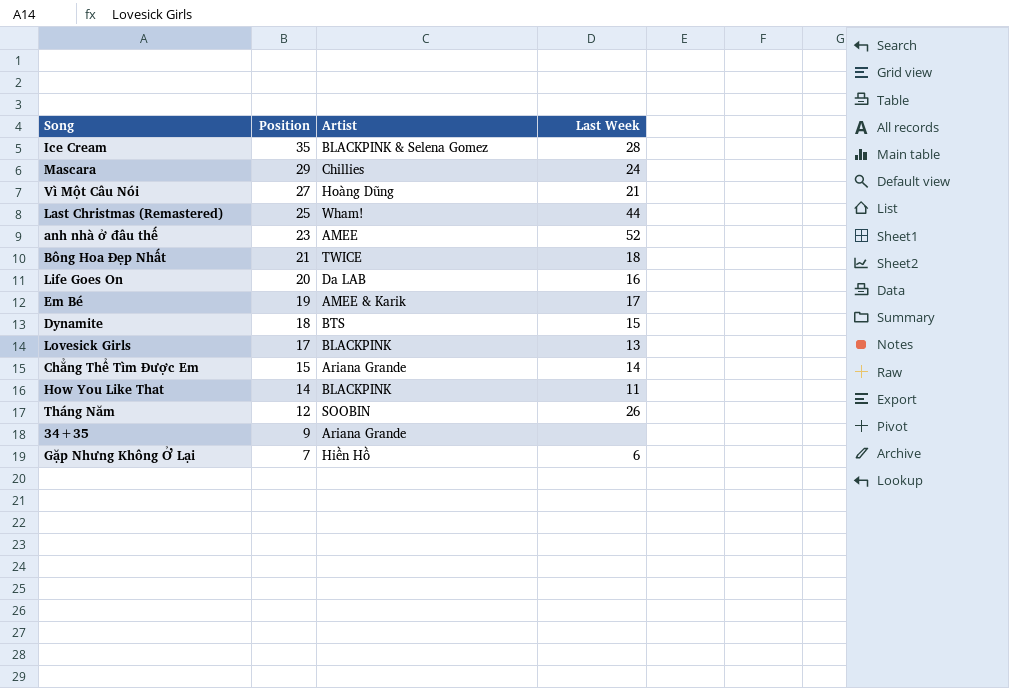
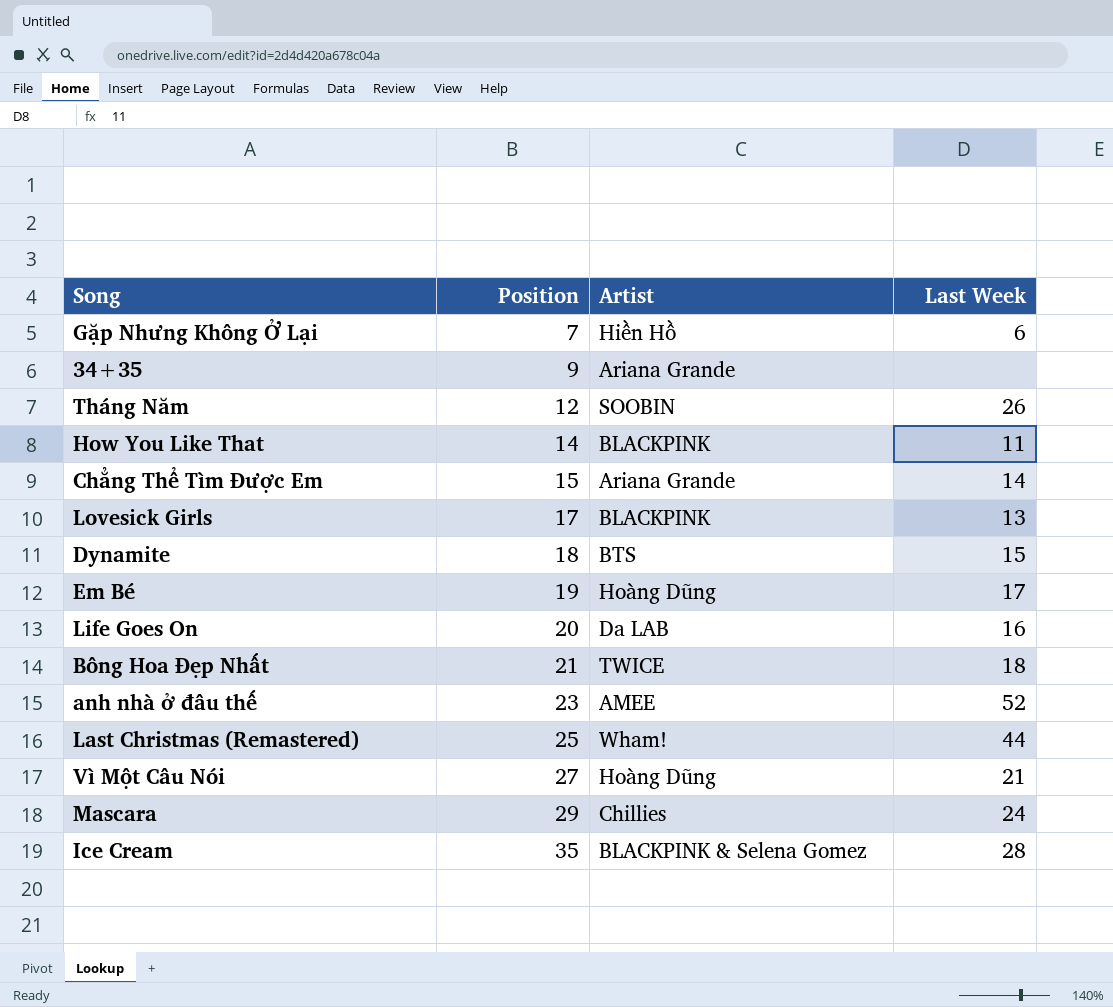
row order: Position descending -> Position ascending
Em Bé | Artist: AMEE & Karik -> Hoàng Dũng

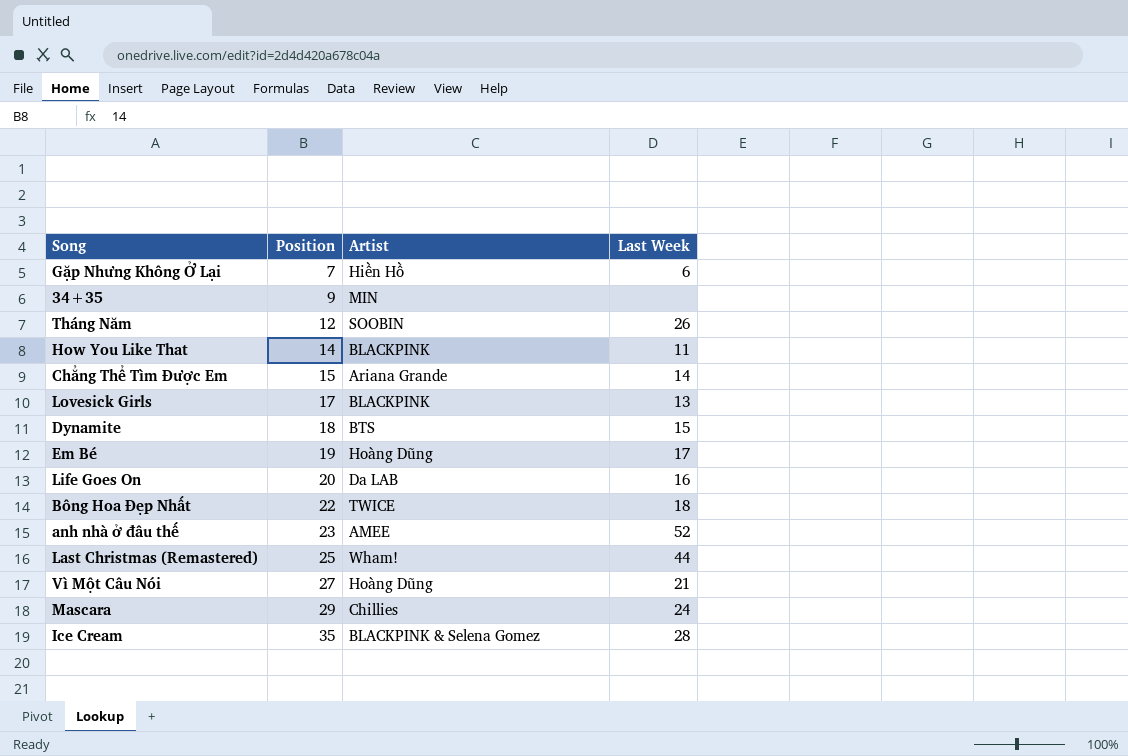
34+35 | Artist: Ariana Grande -> MIN
Bông Hoa Đẹp Nhất | Position: 21 -> 22

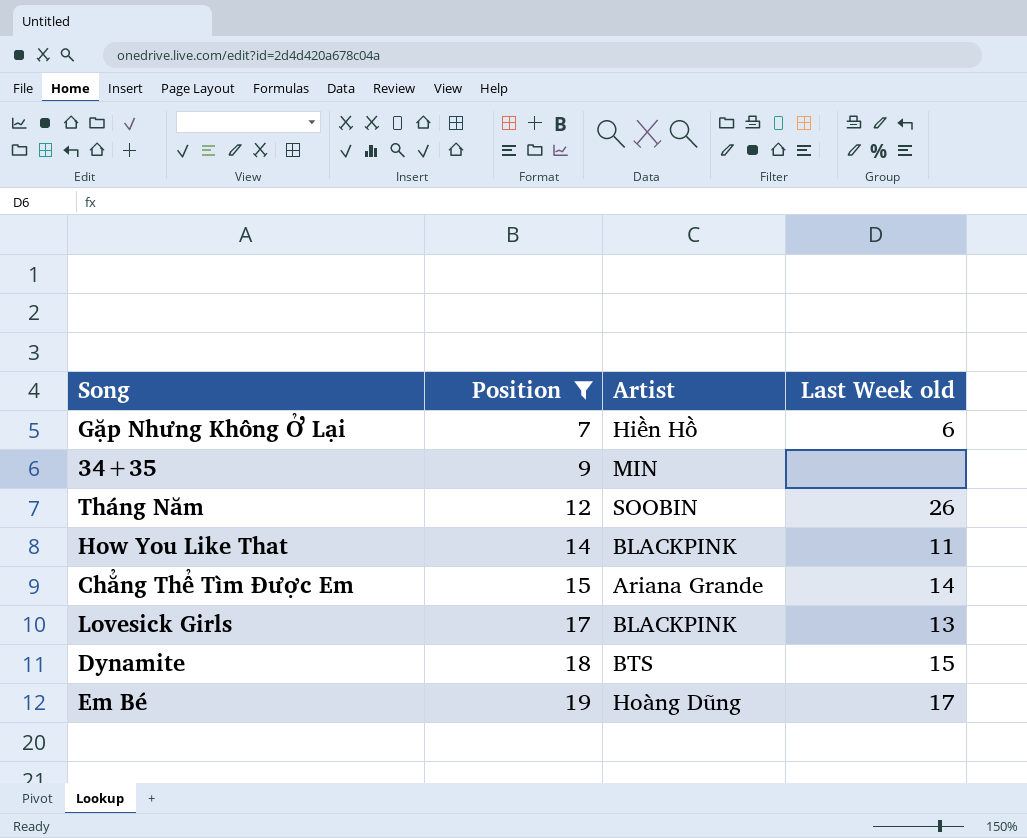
filter: none -> Position <= 19
column name: Last Week -> Last Week old

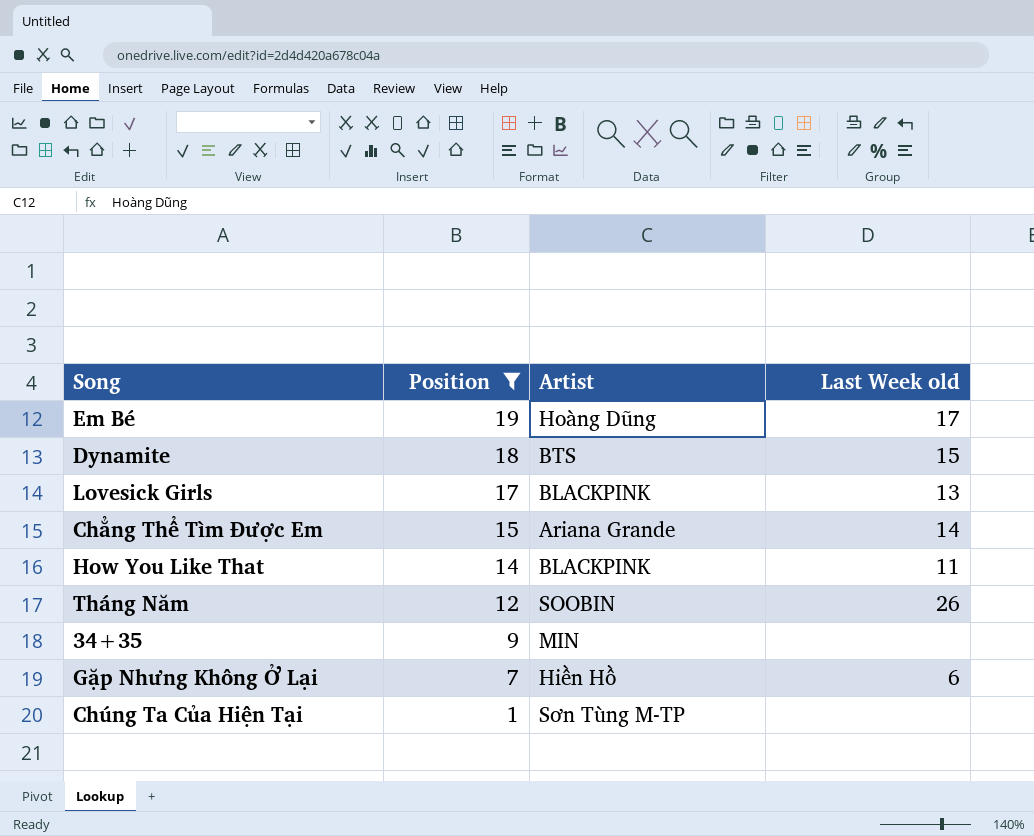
row order: Position ascending -> Position descending
row Chúng Ta Của Hiện Tại: none -> 1 | Sơn Tùng M-TP | none

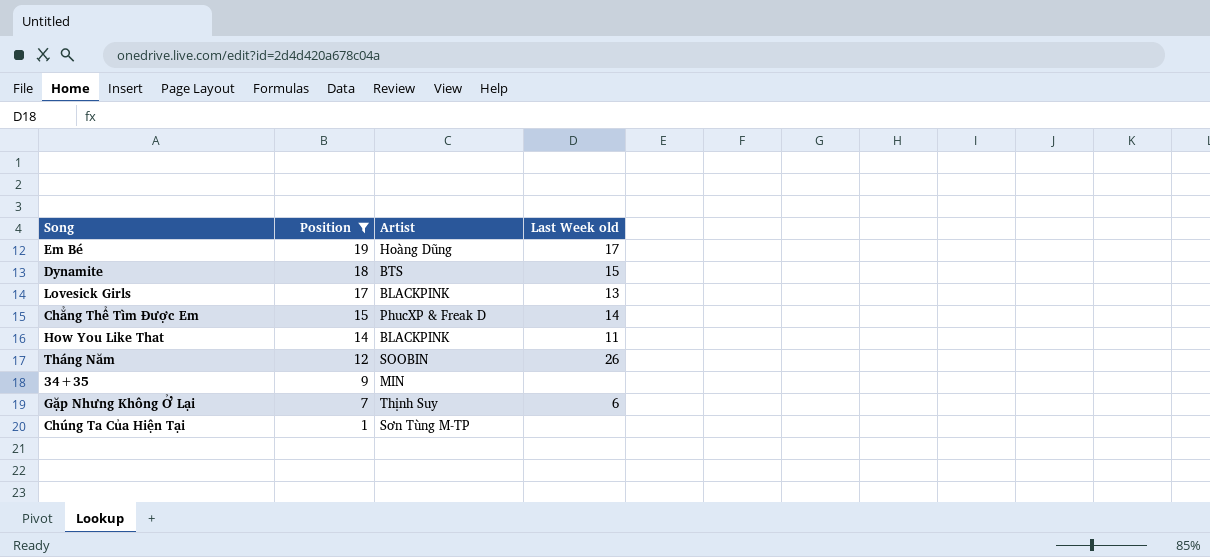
Chẳng Thể Tìm Được Em | Artist: Ariana Grande -> PhucXP & Freak D
Gặp Nhưng Không Ở Lại | Artist: Hiền Hồ -> Thịnh Suy

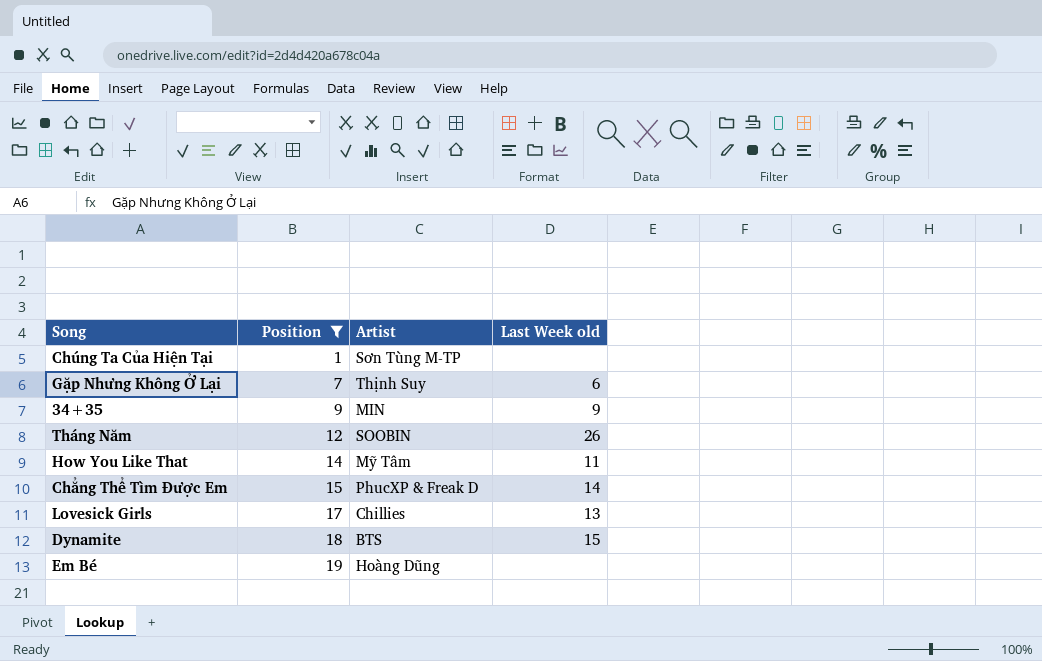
row order: Position descending -> Position ascending
34+35 | Last Week old: none -> 9
How You Like That | Artist: BLACKPINK -> Mỹ Tâm
Lovesick Girls | Artist: BLACKPINK -> Chillies
Em Bé | Last Week old: 17 -> none

